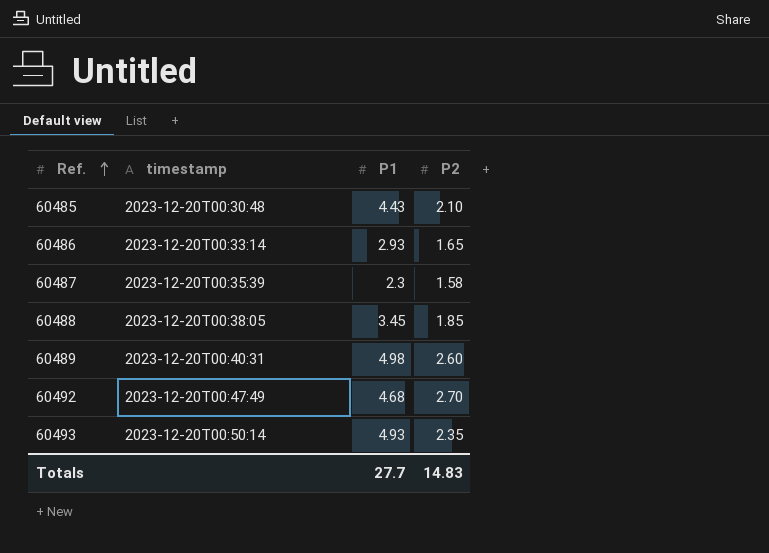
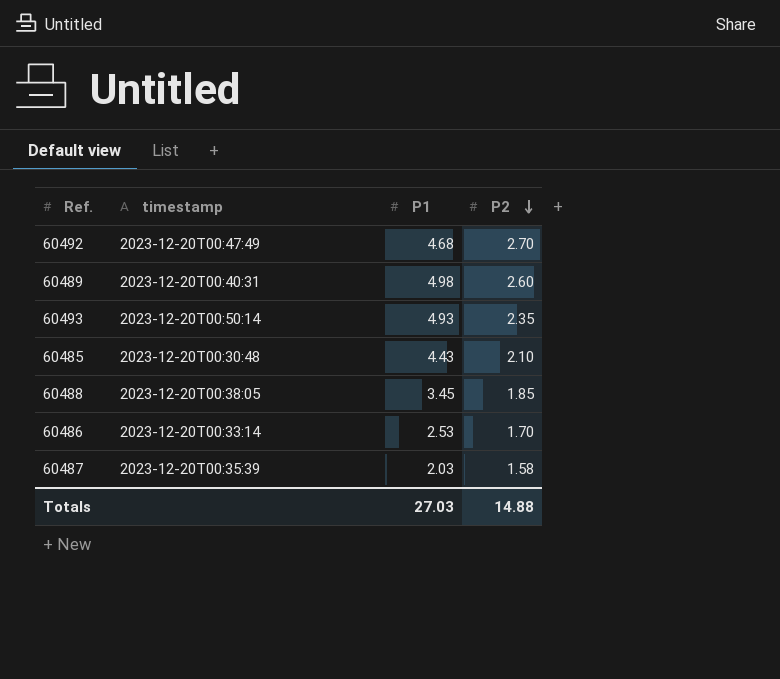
row order: Ref. ascending -> P2 descending
60486 | P1: 2.93 -> 2.53
60486 | P2: 1.65 -> 1.70
60487 | P1: 2.3 -> 2.03
Totals | P1: 27.7 -> 27.03
Totals | P2: 14.83 -> 14.88

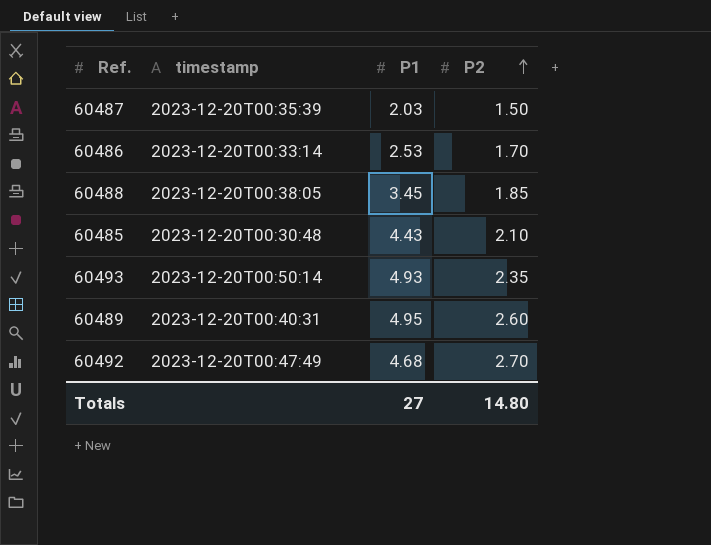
row order: P2 descending -> P2 ascending
60487 | P2: 1.58 -> 1.50
60489 | P1: 4.98 -> 4.95
Totals | P1: 27.03 -> 27
Totals | P2: 14.88 -> 14.80

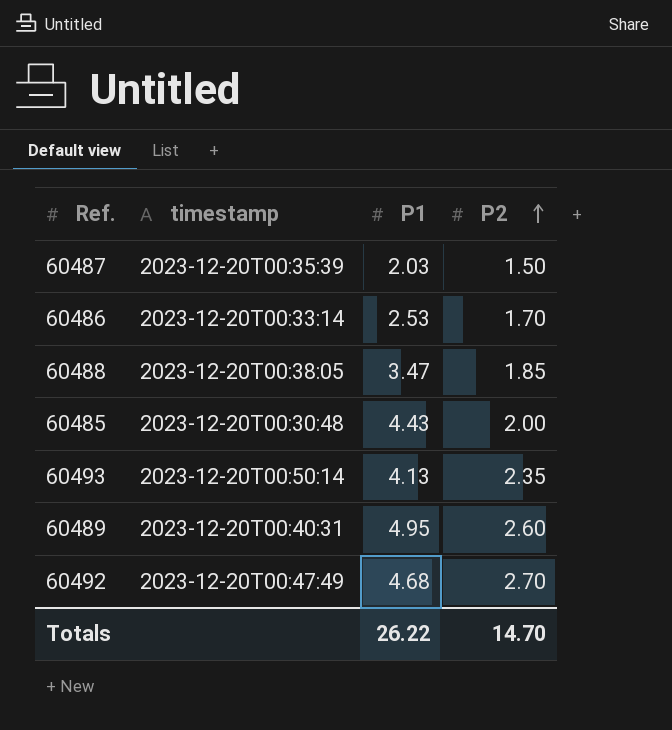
60488 | P1: 3.45 -> 3.47
60485 | P2: 2.10 -> 2.00
60493 | P1: 4.93 -> 4.13
Totals | P1: 27 -> 26.22
Totals | P2: 14.80 -> 14.70

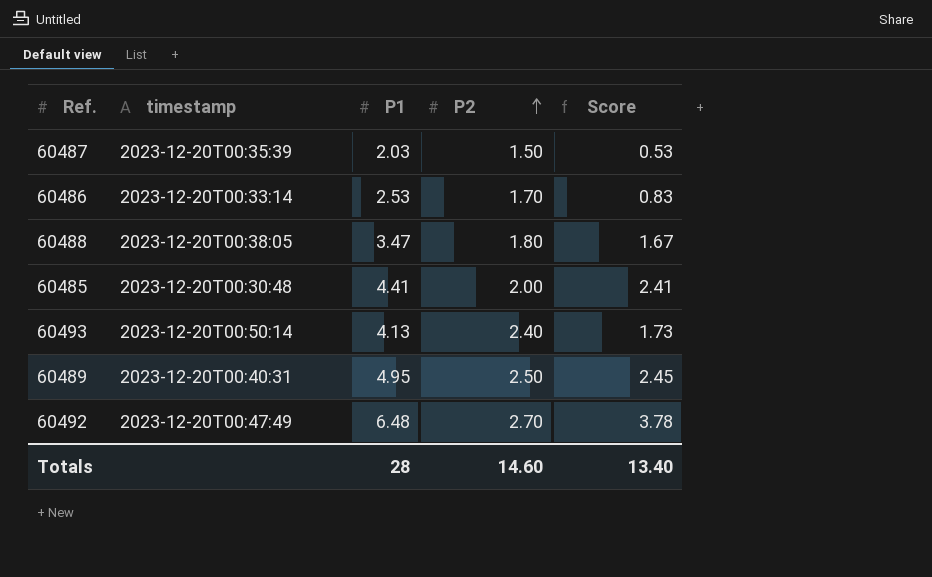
column Score | formula: none -> [P1] - [P2]
60488 | P2: 1.85 -> 1.80
60485 | P1: 4.43 -> 4.41
60493 | P2: 2.35 -> 2.40
60489 | P2: 2.60 -> 2.50
60492 | P1: 4.68 -> 6.48
Totals | P1: 26.22 -> 28
Totals | P2: 14.70 -> 14.60

